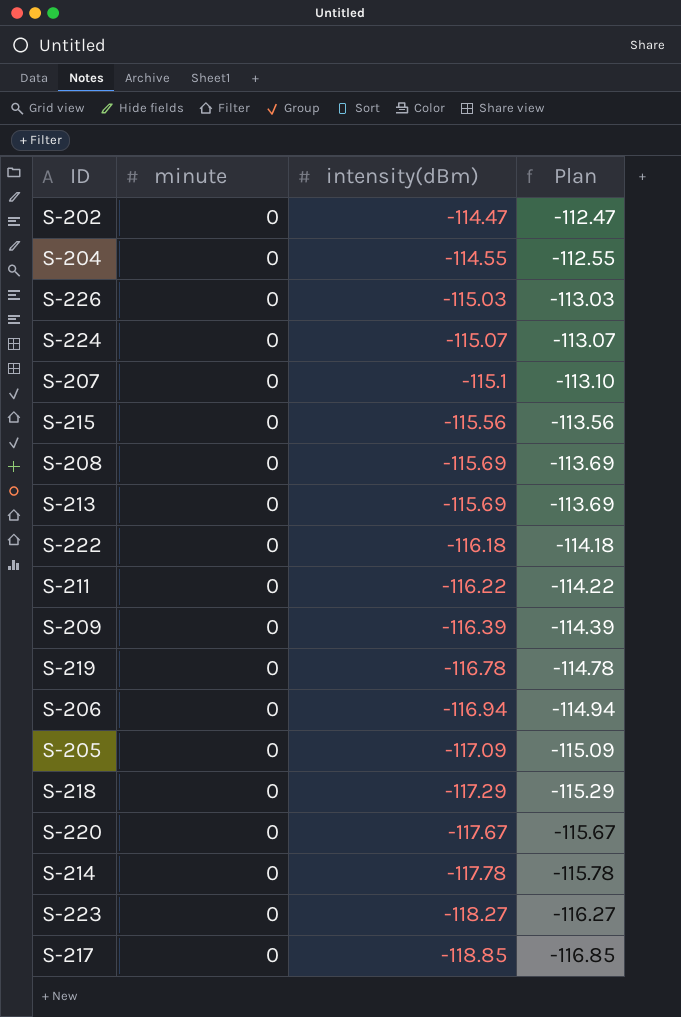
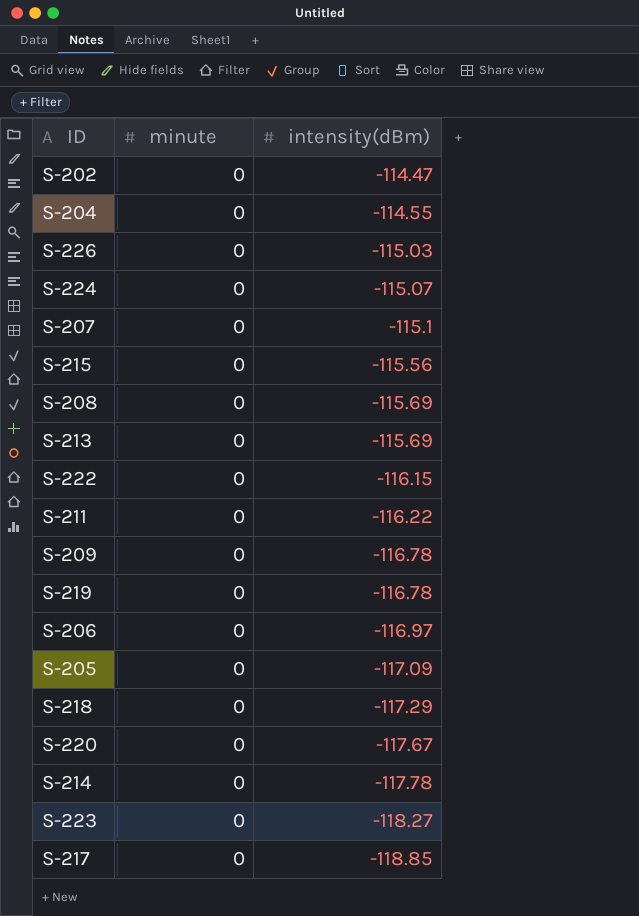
column Plan | formula: [intensity(dBm)] + 2 -> none
S-222 | intensity(dBm): -116.18 -> -116.15
S-209 | intensity(dBm): -116.39 -> -116.78
S-206 | intensity(dBm): -116.94 -> -116.97

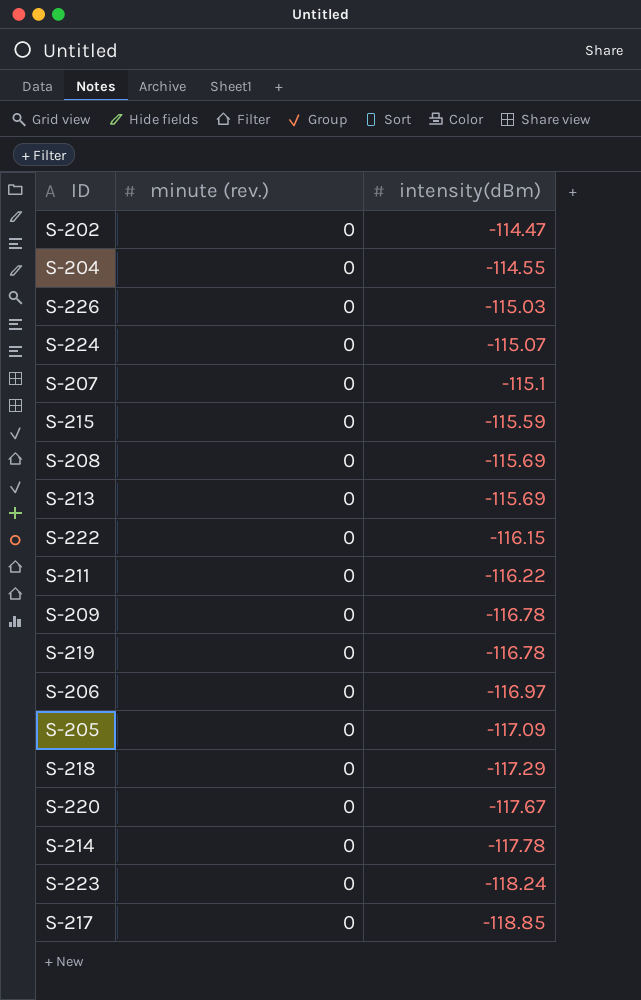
column name: minute -> minute (rev.)
S-215 | intensity(dBm): -115.56 -> -115.59
S-223 | intensity(dBm): -118.27 -> -118.24

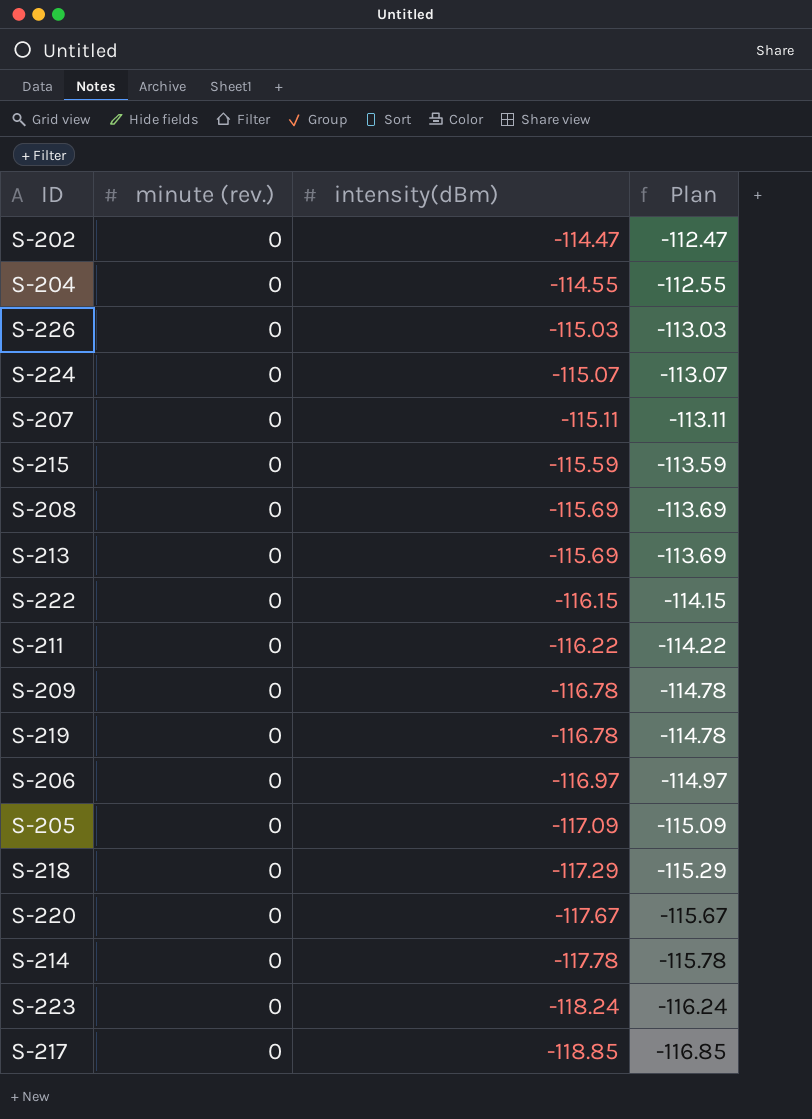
column Plan | formula: none -> [intensity(dBm)] + 2
S-207 | intensity(dBm): -115.1 -> -115.11

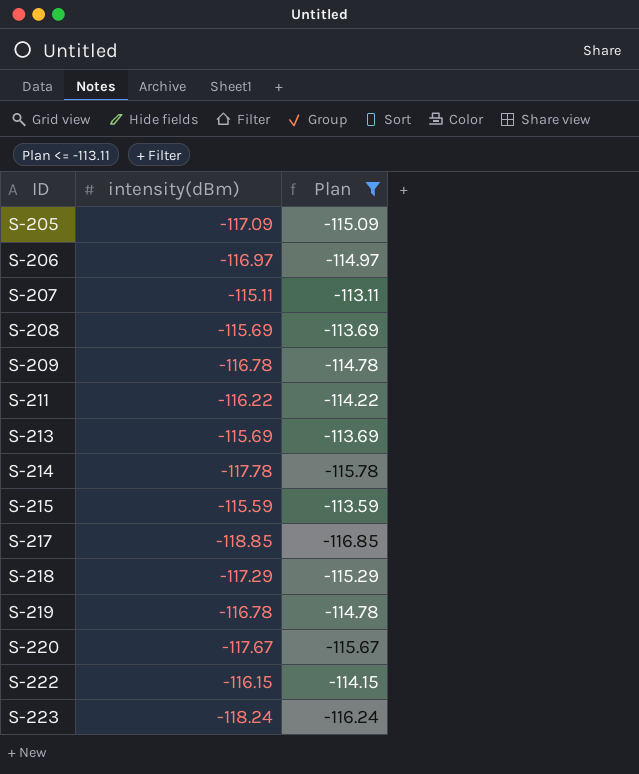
filter: none -> Plan <= -113.11
row order: intensity(dBm) descending -> ID ascending
column minute (rev.) | position: 2 -> none

